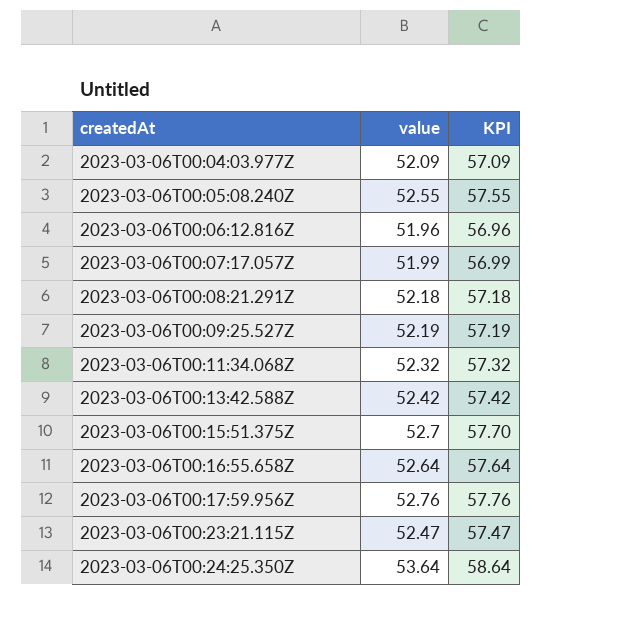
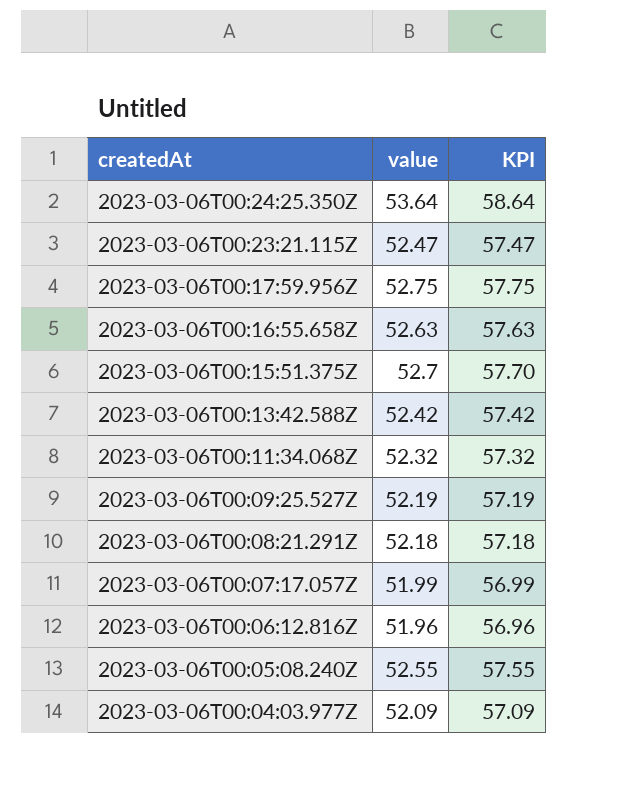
row order: createdAt ascending -> createdAt descending
2023-03-06T00:17:59.956Z | value: 52.76 -> 52.75
2023-03-06T00:17:59.956Z | KPI: 57.76 -> 57.75
2023-03-06T00:16:55.658Z | value: 52.64 -> 52.63
2023-03-06T00:16:55.658Z | KPI: 57.64 -> 57.63

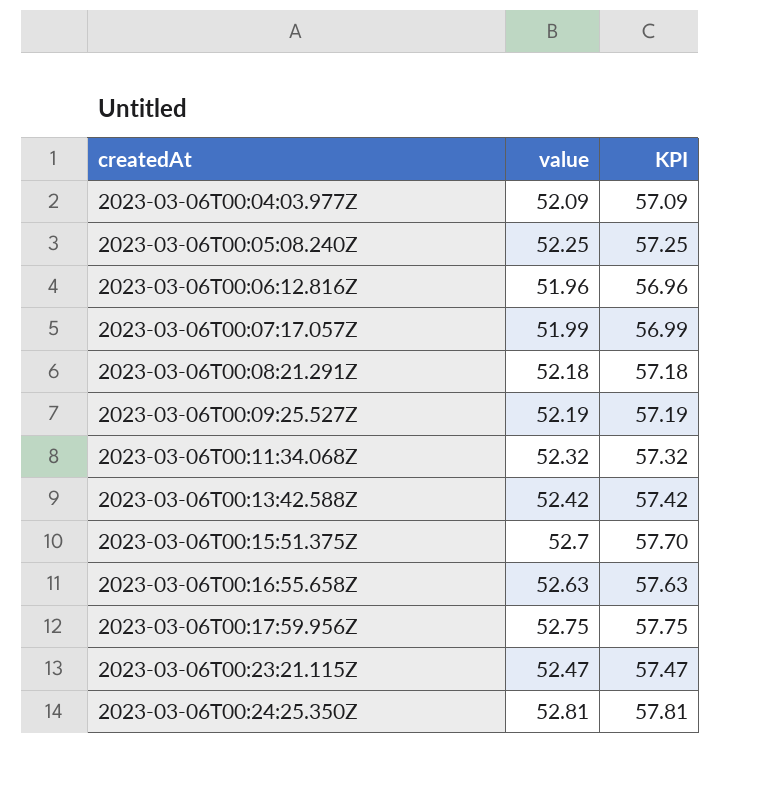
row order: createdAt descending -> createdAt ascending
2023-03-06T00:05:08.240Z | value: 52.55 -> 52.25
2023-03-06T00:05:08.240Z | KPI: 57.55 -> 57.25
2023-03-06T00:24:25.350Z | value: 53.64 -> 52.81
2023-03-06T00:24:25.350Z | KPI: 58.64 -> 57.81

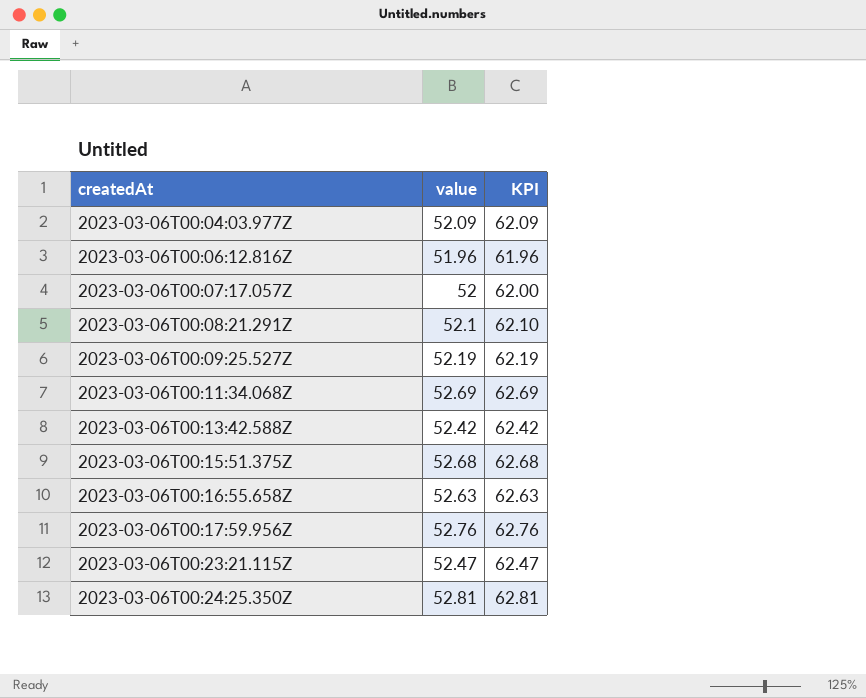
column KPI | formula: [value] + 5 -> [value] + 10
row 2023-03-06T00:05:08.240Z: 52.25 | 57.25 -> none
2023-03-06T00:07:17.057Z | value: 51.99 -> 52
2023-03-06T00:08:21.291Z | value: 52.18 -> 52.1
2023-03-06T00:11:34.068Z | value: 52.32 -> 52.69
2023-03-06T00:15:51.375Z | value: 52.7 -> 52.68
2023-03-06T00:17:59.956Z | value: 52.75 -> 52.76

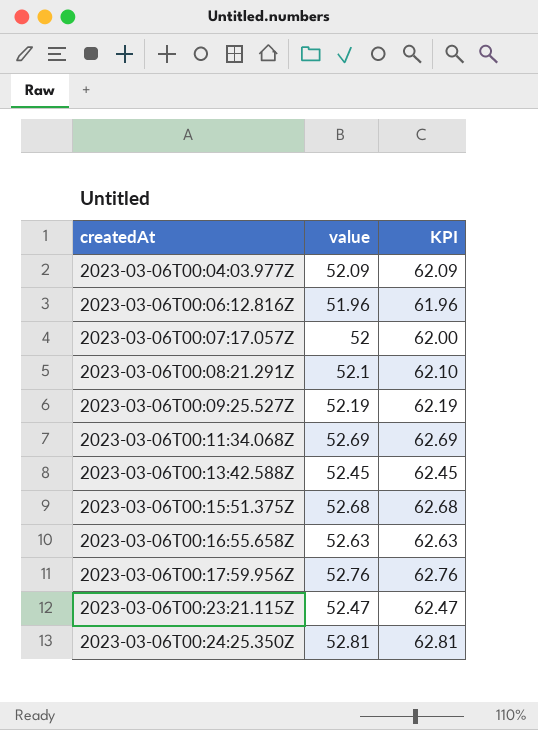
2023-03-06T00:13:42.588Z | value: 52.42 -> 52.45
2023-03-06T00:13:42.588Z | KPI: 62.42 -> 62.45

